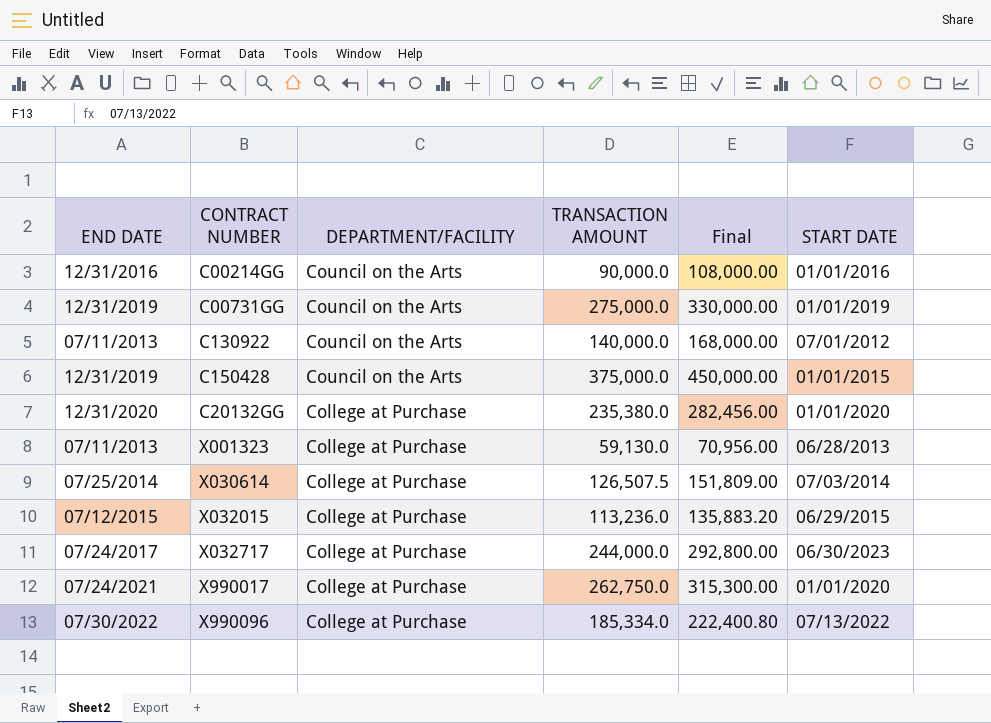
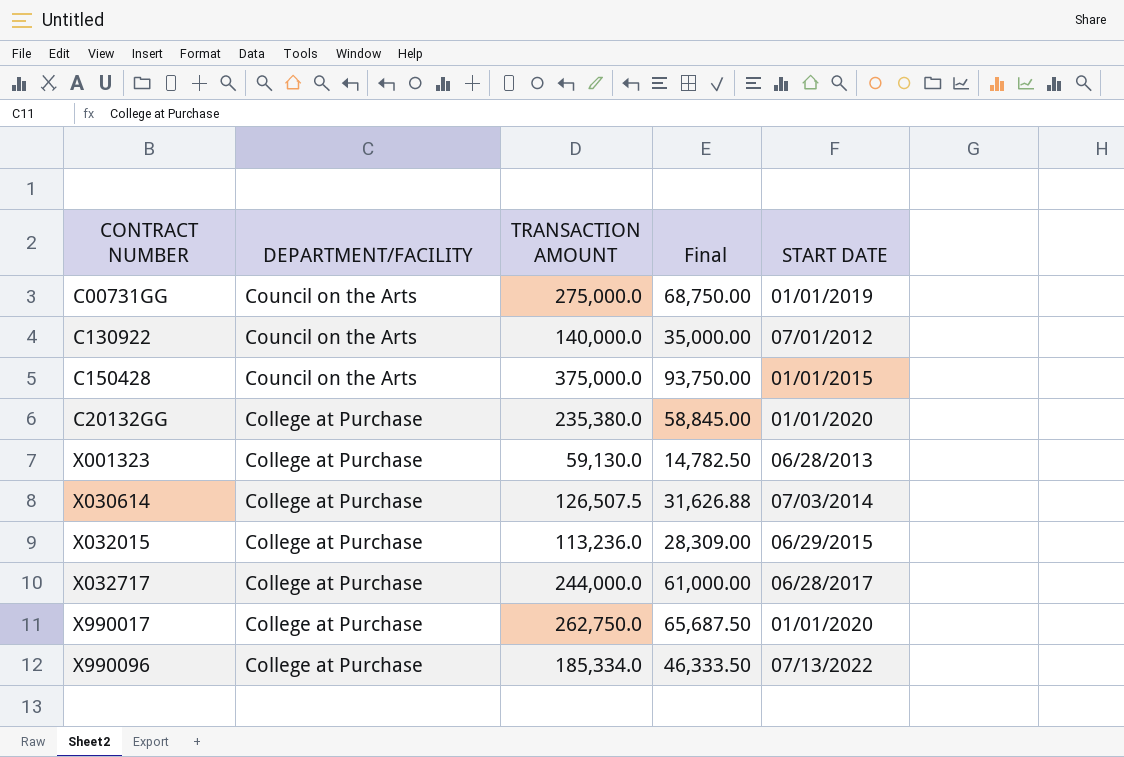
column END DATE | position: 1 -> none
column Final | formula: [TRANSACTION AMOUNT] * 1.2 -> [TRANSACTION AMOUNT] * 0.25
row C00214GG: 12/31/2016 | Council on the Arts | 90,000.0 | 108,000.00 | 01/01/2016 -> none
X032717 | START DATE: 06/30/2023 -> 06/28/2017

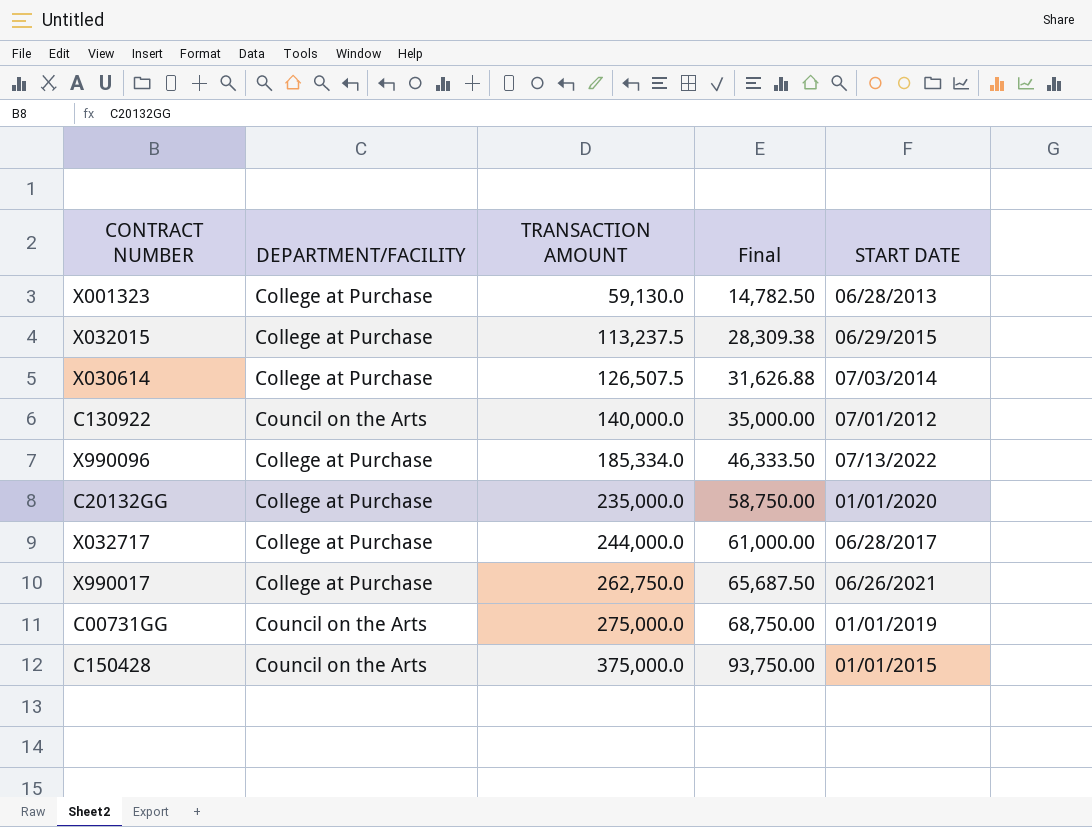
row order: DEPARTMENT/FACILITY descending -> TRANSACTION AMOUNT ascending
X032015 | TRANSACTION AMOUNT: 113,236.0 -> 113,237.5
X032015 | Final: 28,309.00 -> 28,309.38
C20132GG | TRANSACTION AMOUNT: 235,380.0 -> 235,000.0
C20132GG | Final: 58,845.00 -> 58,750.00
X990017 | START DATE: 01/01/2020 -> 06/26/2021

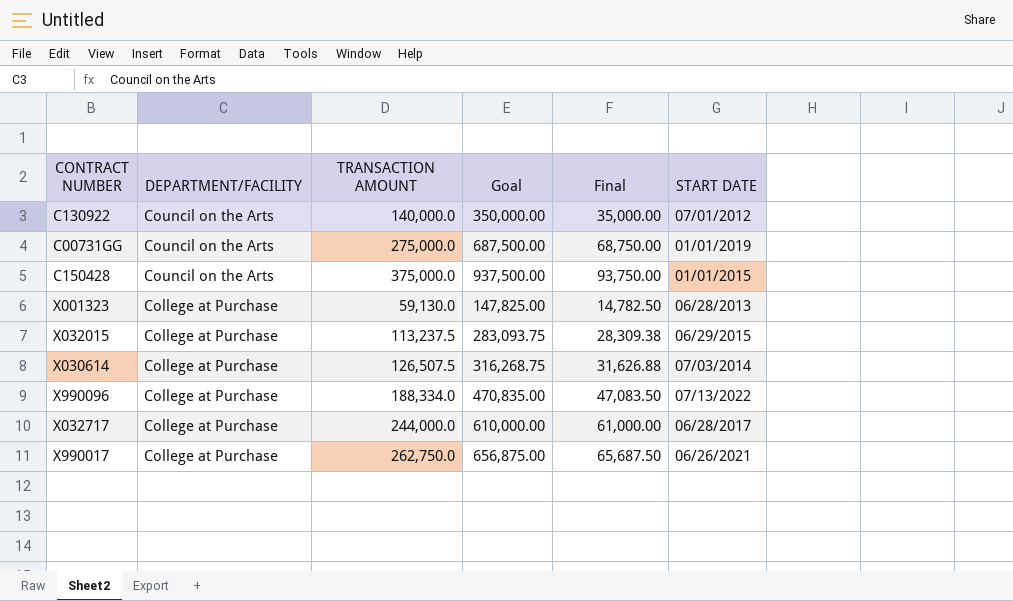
row order: TRANSACTION AMOUNT ascending -> DEPARTMENT/FACILITY descending
column Goal | formula: none -> [TRANSACTION AMOUNT] * 2.5
row C20132GG: College at Purchase | 235,000.0 | 58,750.00 | 01/01/2020 -> none
X990096 | TRANSACTION AMOUNT: 185,334.0 -> 188,334.0
X990096 | Final: 46,333.50 -> 47,083.50

